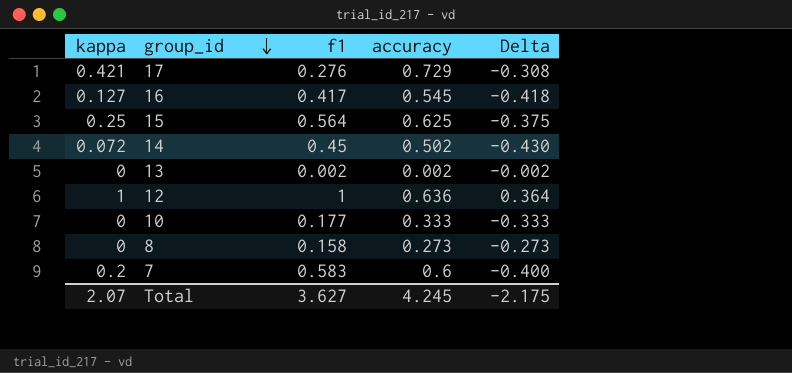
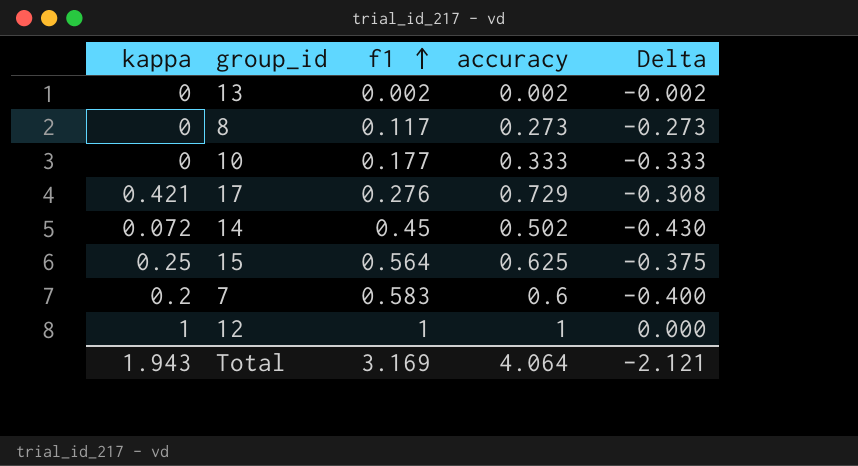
row order: group_id descending -> f1 ascending
row 16: 0.127 | 0.417 | 0.545 | -0.418 -> none
8 | f1: 0.158 -> 0.117
12 | accuracy: 0.636 -> 1
12 | Delta: 0.364 -> 0.000
Total | kappa: 2.07 -> 1.943
Total | f1: 3.627 -> 3.169
Total | accuracy: 4.245 -> 4.064
Total | Delta: -2.175 -> -2.121

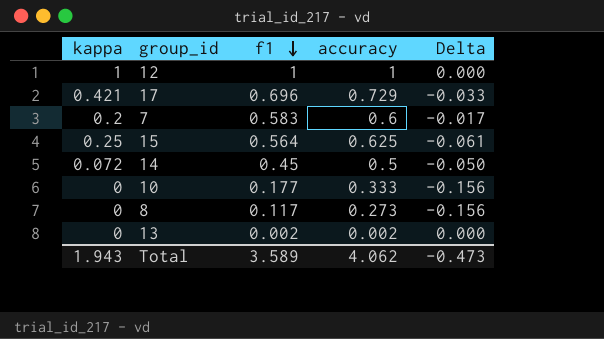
row order: f1 ascending -> f1 descending
column Delta | formula: [kappa] - [accuracy] -> [f1] - [accuracy]
17 | f1: 0.276 -> 0.696
14 | accuracy: 0.502 -> 0.5
Total | f1: 3.169 -> 3.589
Total | accuracy: 4.064 -> 4.062
Total | Delta: -2.121 -> -0.473

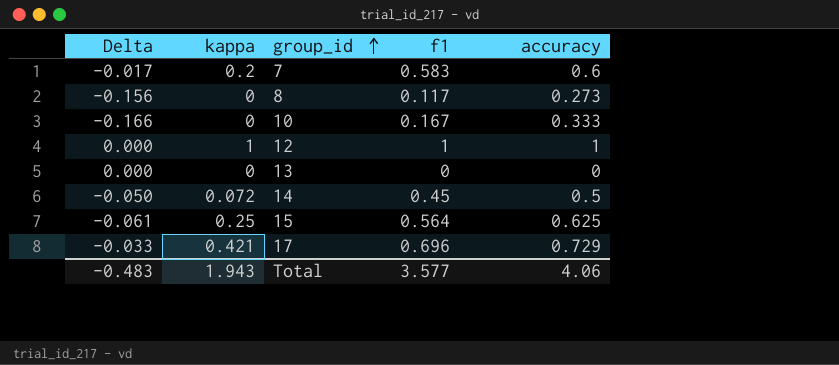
row order: f1 descending -> group_id ascending
column Delta | position: 5 -> 1
10 | Delta: -0.156 -> -0.166
10 | f1: 0.177 -> 0.167
13 | f1: 0.002 -> 0
13 | accuracy: 0.002 -> 0
Total | Delta: -0.473 -> -0.483
Total | f1: 3.589 -> 3.577
Total | accuracy: 4.062 -> 4.06

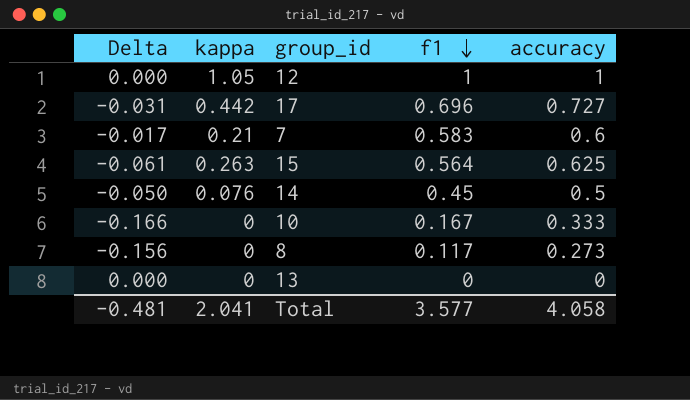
row order: group_id ascending -> f1 descending
12 | kappa: 1 -> 1.05
17 | Delta: -0.033 -> -0.031
17 | kappa: 0.421 -> 0.442
17 | accuracy: 0.729 -> 0.727
7 | kappa: 0.2 -> 0.21
15 | kappa: 0.25 -> 0.263
14 | kappa: 0.072 -> 0.076
Total | Delta: -0.483 -> -0.481
Total | kappa: 1.943 -> 2.041
Total | accuracy: 4.06 -> 4.058

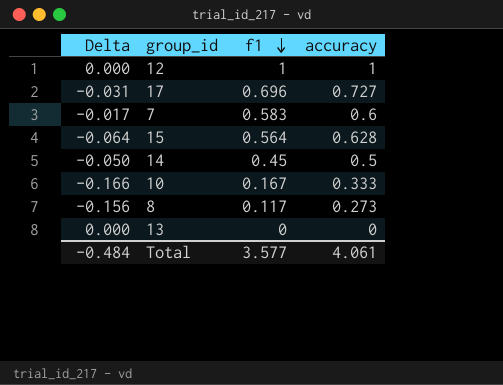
column kappa | position: 2 -> none
15 | Delta: -0.061 -> -0.064
15 | accuracy: 0.625 -> 0.628
Total | Delta: -0.481 -> -0.484
Total | accuracy: 4.058 -> 4.061

